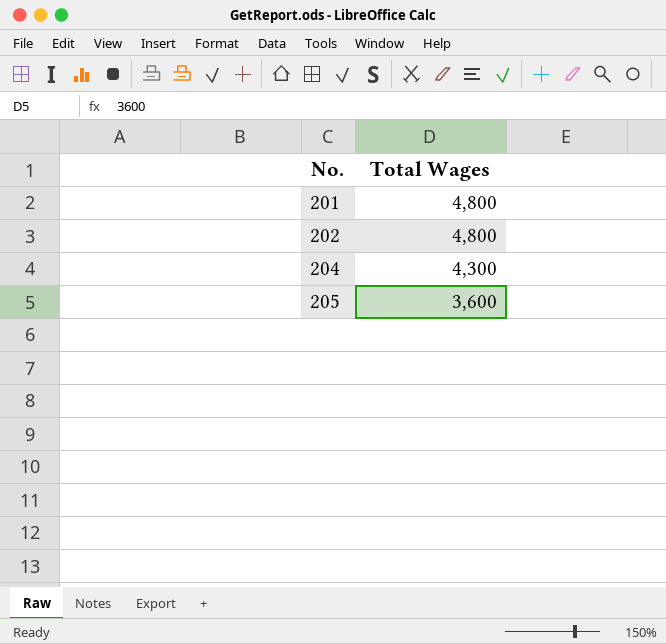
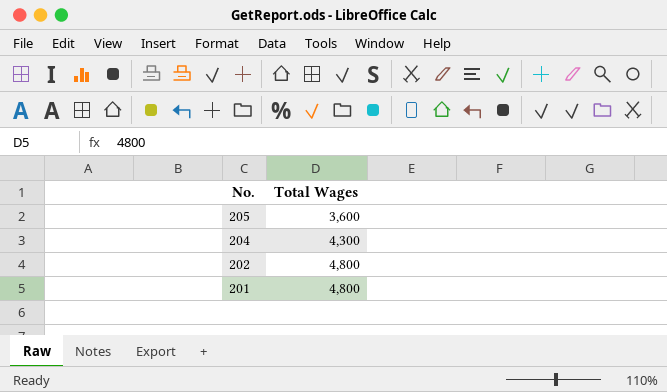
row order: No. ascending -> No. descending

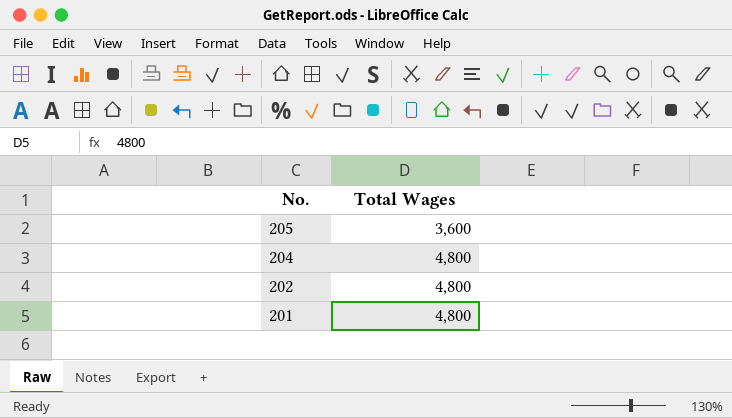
204 | Total Wages: 4,300 -> 4,800

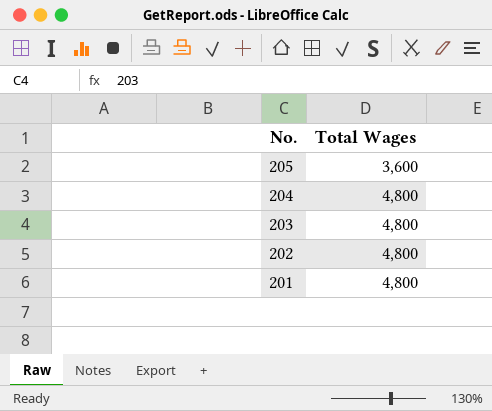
row 203: none -> 4,800

